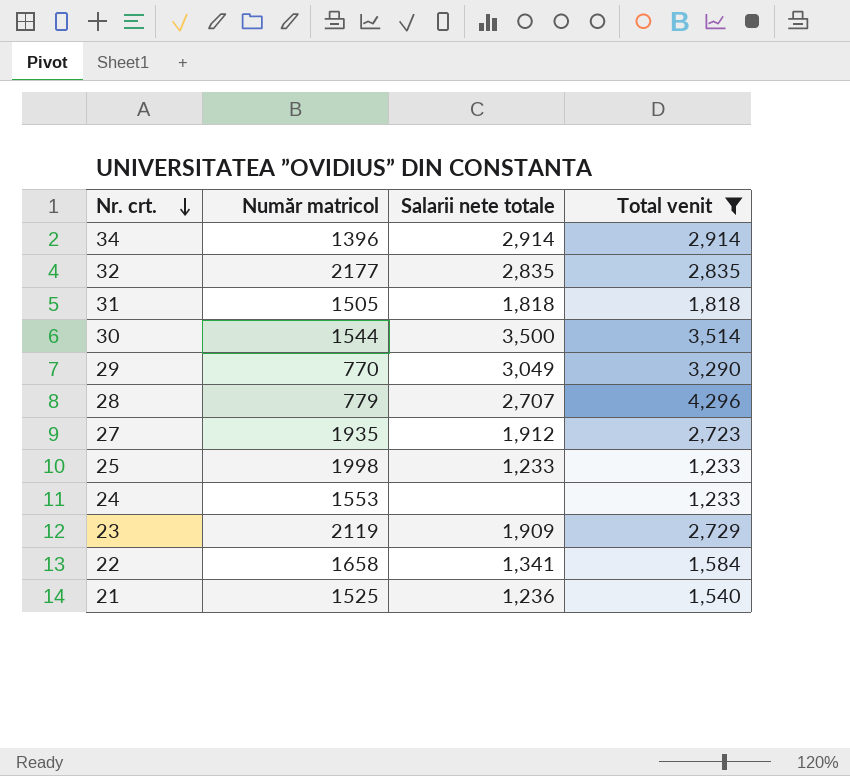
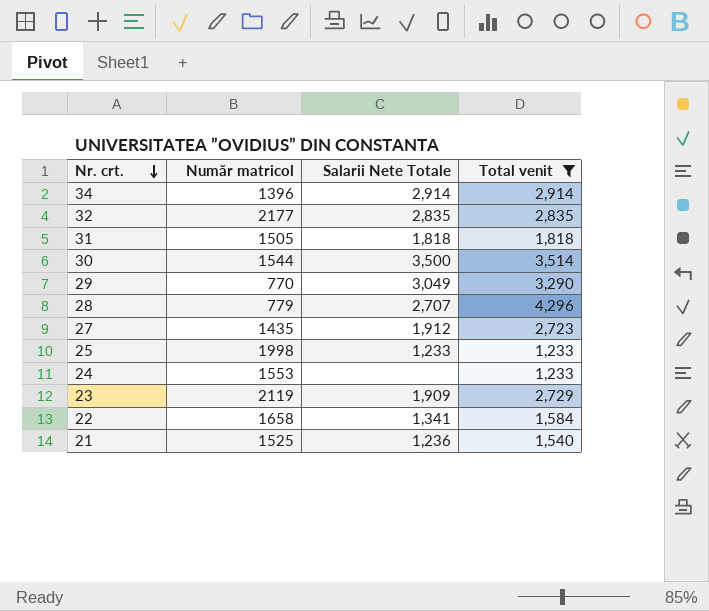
column name: Salarii nete totale -> Salarii Nete Totale
27 | Număr matricol: 1935 -> 1435

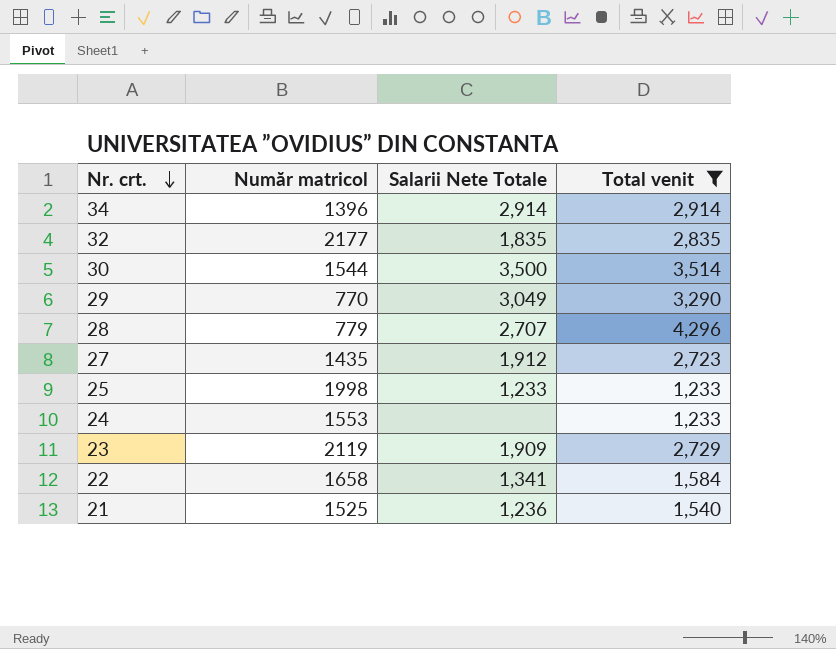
row 31: 1505 | 1,818 | 1,818 -> none
32 | Salarii Nete Totale: 2,835 -> 1,835

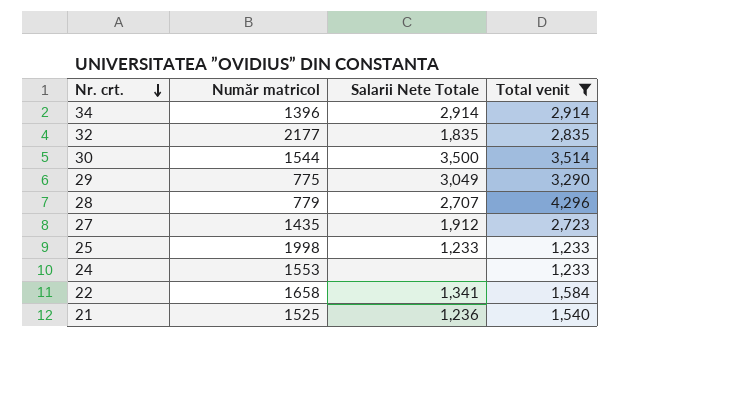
row 23: 2119 | 1,909 | 2,729 -> none
29 | Număr matricol: 770 -> 775

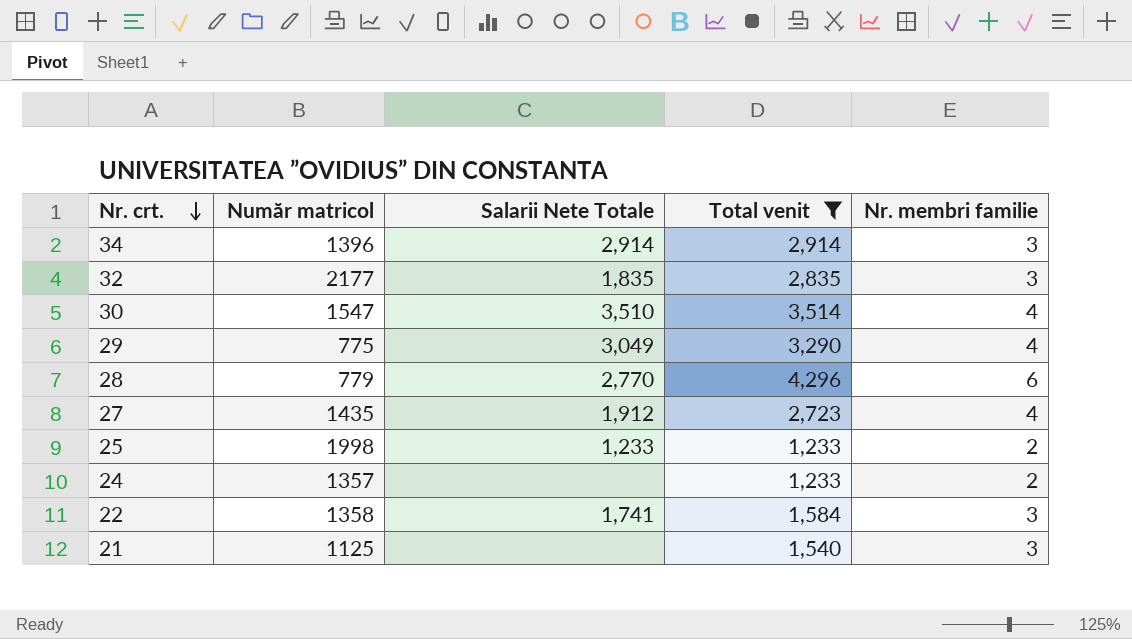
column Nr. membri familie | position: none -> 5
30 | Număr matricol: 1544 -> 1547
30 | Salarii Nete Totale: 3,500 -> 3,510
28 | Salarii Nete Totale: 2,707 -> 2,770
24 | Număr matricol: 1553 -> 1357
22 | Număr matricol: 1658 -> 1358
22 | Salarii Nete Totale: 1,341 -> 1,741
21 | Număr matricol: 1525 -> 1125
21 | Salarii Nete Totale: 1,236 -> none

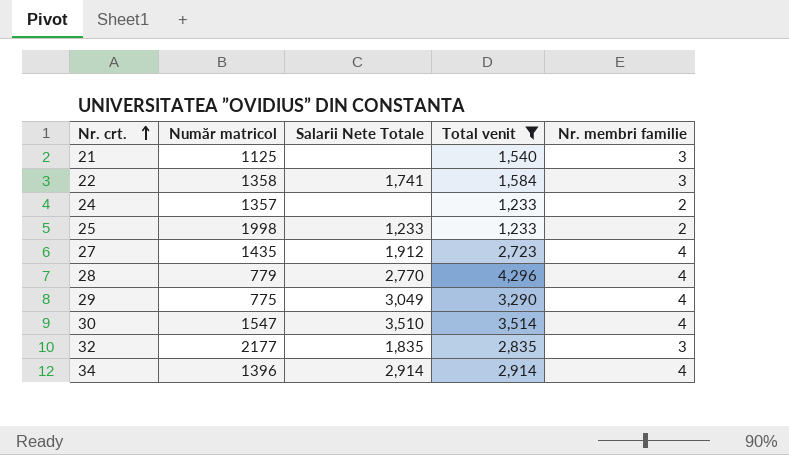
row order: Nr. crt. descending -> Nr. crt. ascending
28 | Nr. membri familie: 6 -> 4
34 | Nr. membri familie: 3 -> 4

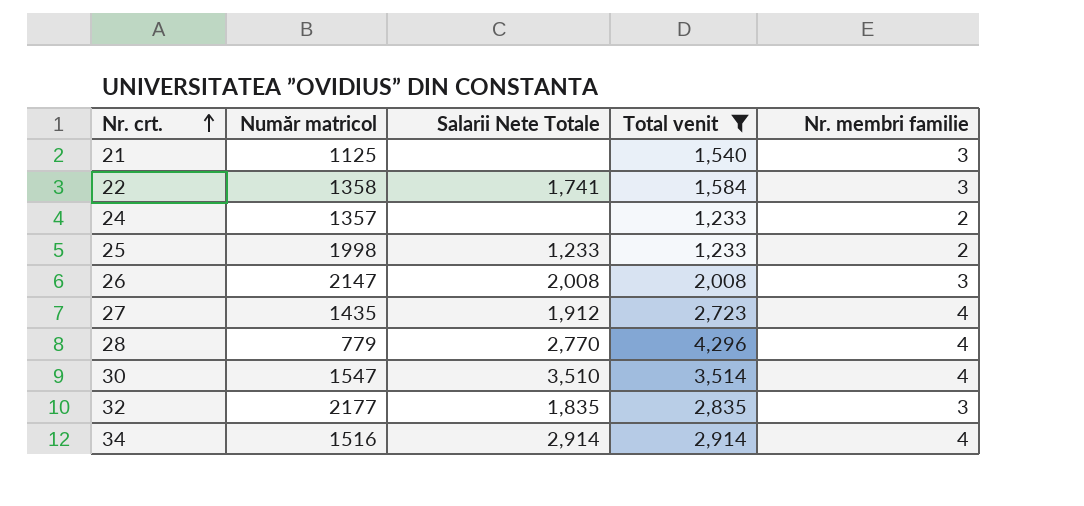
row 29: 775 | 3,049 | 3,290 | 4 -> none
row 26: none -> 2147 | 2,008 | 2,008 | 3
34 | Număr matricol: 1396 -> 1516

